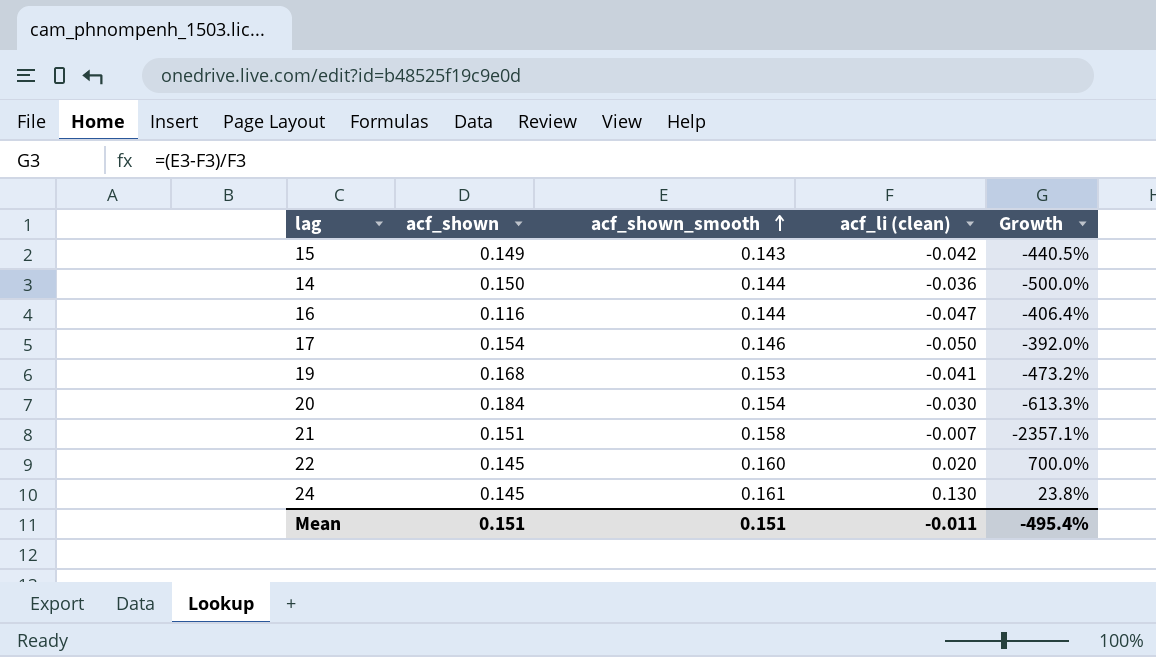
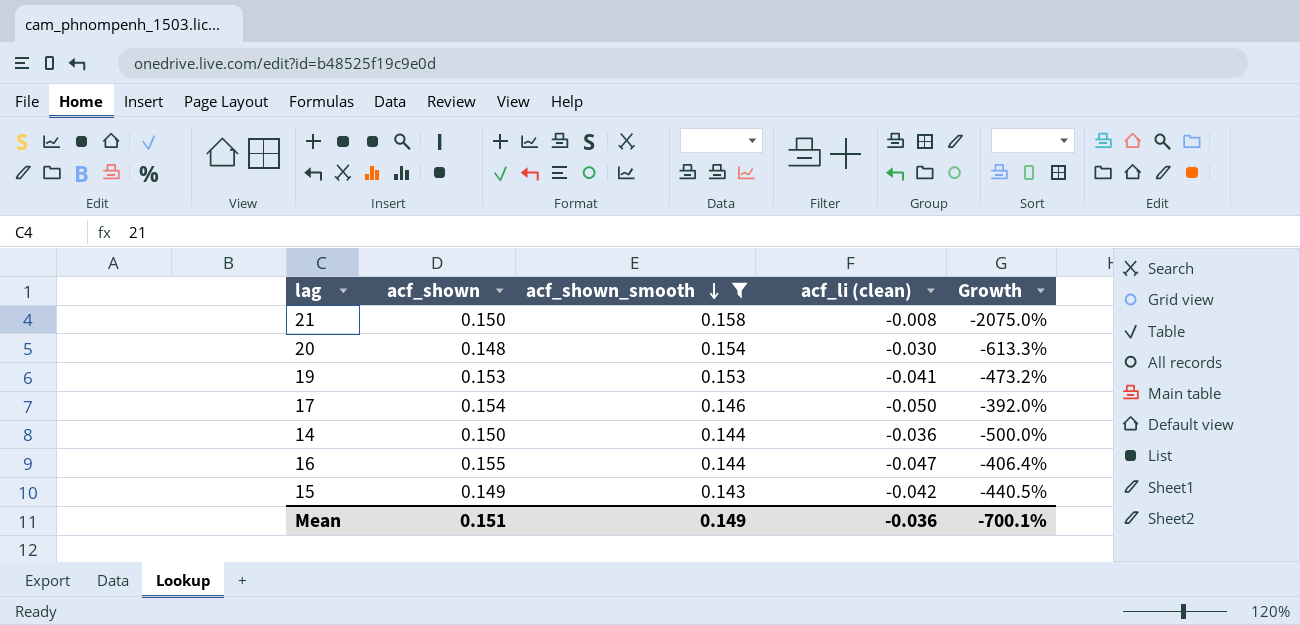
filter: none -> acf_shown_smooth <= 0.158
row order: acf_shown_smooth ascending -> acf_shown_smooth descending
21 | acf_shown: 0.151 -> 0.150
21 | acf_li (clean): -0.007 -> -0.008
21 | Growth: -2357.1% -> -2075.0%
20 | acf_shown: 0.184 -> 0.148
19 | acf_shown: 0.168 -> 0.153
16 | acf_shown: 0.116 -> 0.155
Mean | acf_shown_smooth: 0.151 -> 0.149
Mean | acf_li (clean): -0.011 -> -0.036
Mean | Growth: -495.4% -> -700.1%

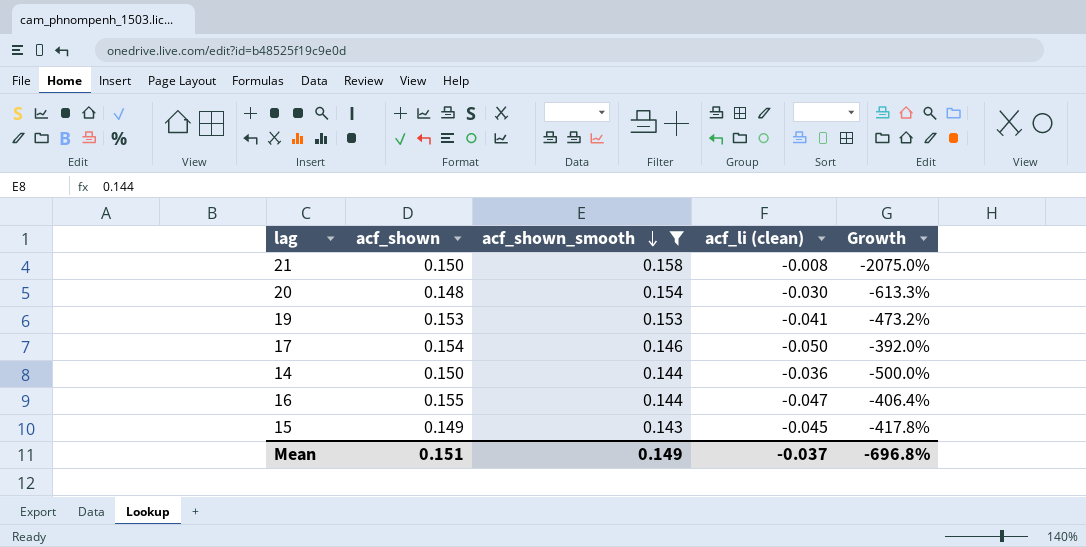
15 | acf_li (clean): -0.042 -> -0.045
15 | Growth: -440.5% -> -417.8%
Mean | acf_li (clean): -0.036 -> -0.037
Mean | Growth: -700.1% -> -696.8%

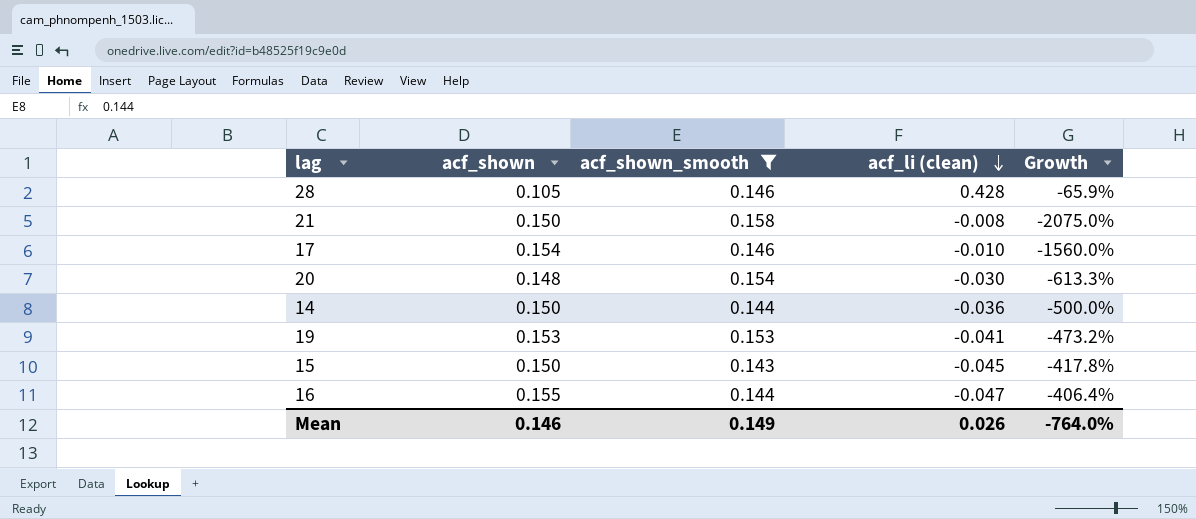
row order: acf_shown_smooth descending -> acf_li (clean) descending
row 28: none -> 0.105 | 0.146 | 0.428 | -65.9%
17 | acf_li (clean): -0.050 -> -0.010
17 | Growth: -392.0% -> -1560.0%
15 | acf_shown: 0.149 -> 0.150
Mean | acf_shown: 0.151 -> 0.146
Mean | acf_li (clean): -0.037 -> 0.026
Mean | Growth: -696.8% -> -764.0%

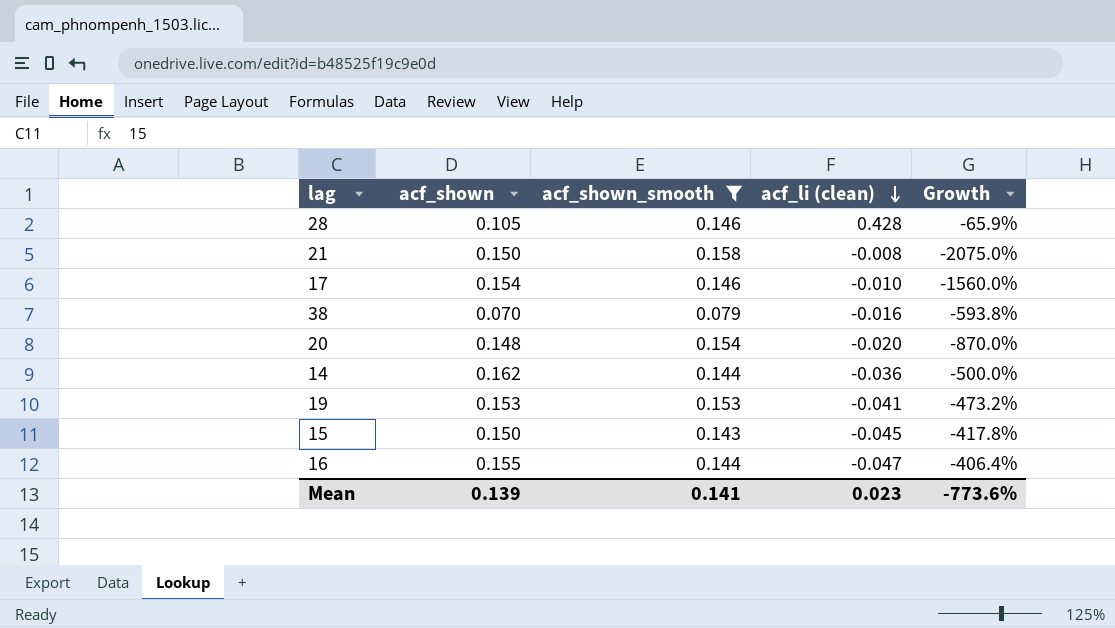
row 38: none -> 0.070 | 0.079 | -0.016 | -593.8%
20 | acf_li (clean): -0.030 -> -0.020
20 | Growth: -613.3% -> -870.0%
14 | acf_shown: 0.150 -> 0.162
Mean | acf_shown: 0.146 -> 0.139
Mean | acf_shown_smooth: 0.149 -> 0.141
Mean | acf_li (clean): 0.026 -> 0.023
Mean | Growth: -764.0% -> -773.6%

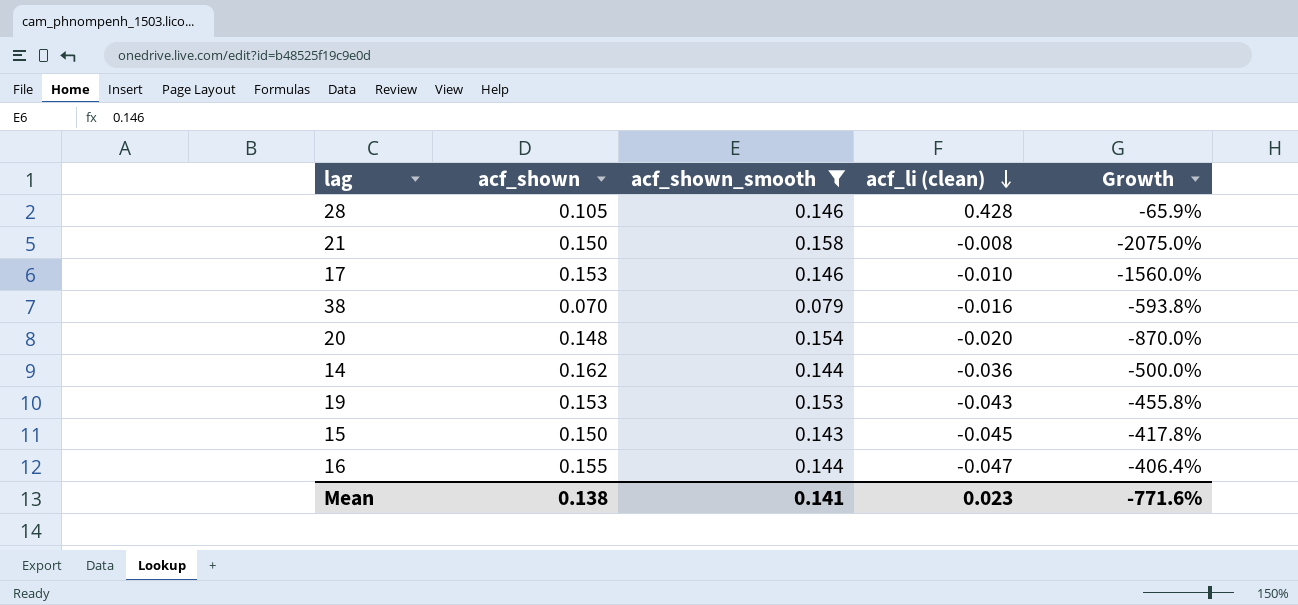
17 | acf_shown: 0.154 -> 0.153
19 | acf_li (clean): -0.041 -> -0.043
19 | Growth: -473.2% -> -455.8%
Mean | acf_shown: 0.139 -> 0.138
Mean | Growth: -773.6% -> -771.6%

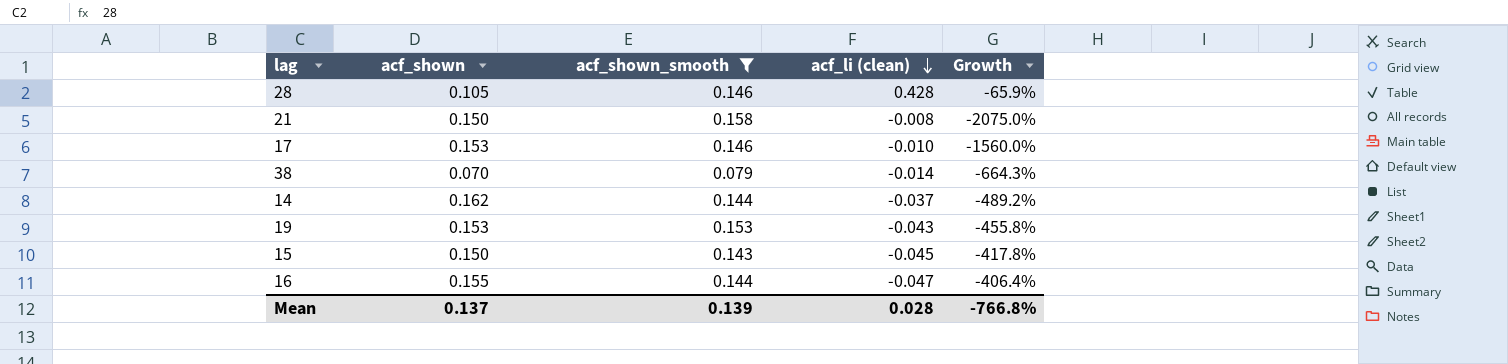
row 20: 0.148 | 0.154 | -0.020 | -870.0% -> none
38 | acf_li (clean): -0.016 -> -0.014
38 | Growth: -593.8% -> -664.3%
14 | acf_li (clean): -0.036 -> -0.037
14 | Growth: -500.0% -> -489.2%
Mean | acf_shown: 0.138 -> 0.137
Mean | acf_shown_smooth: 0.141 -> 0.139
Mean | acf_li (clean): 0.023 -> 0.028
Mean | Growth: -771.6% -> -766.8%

